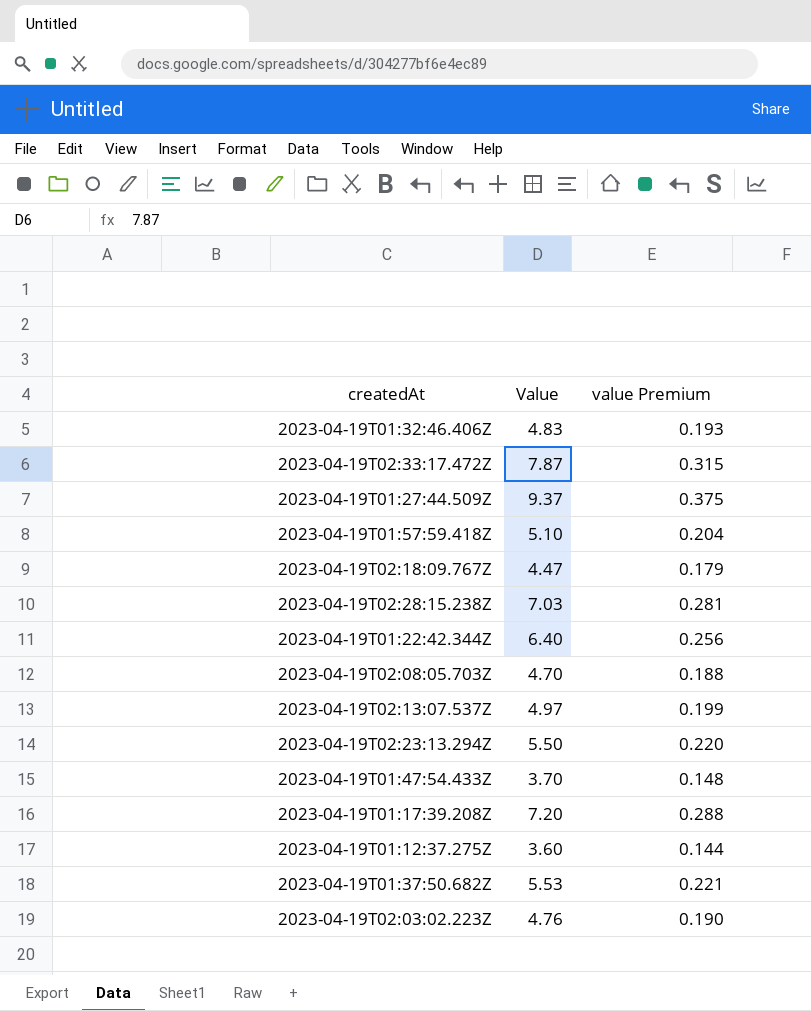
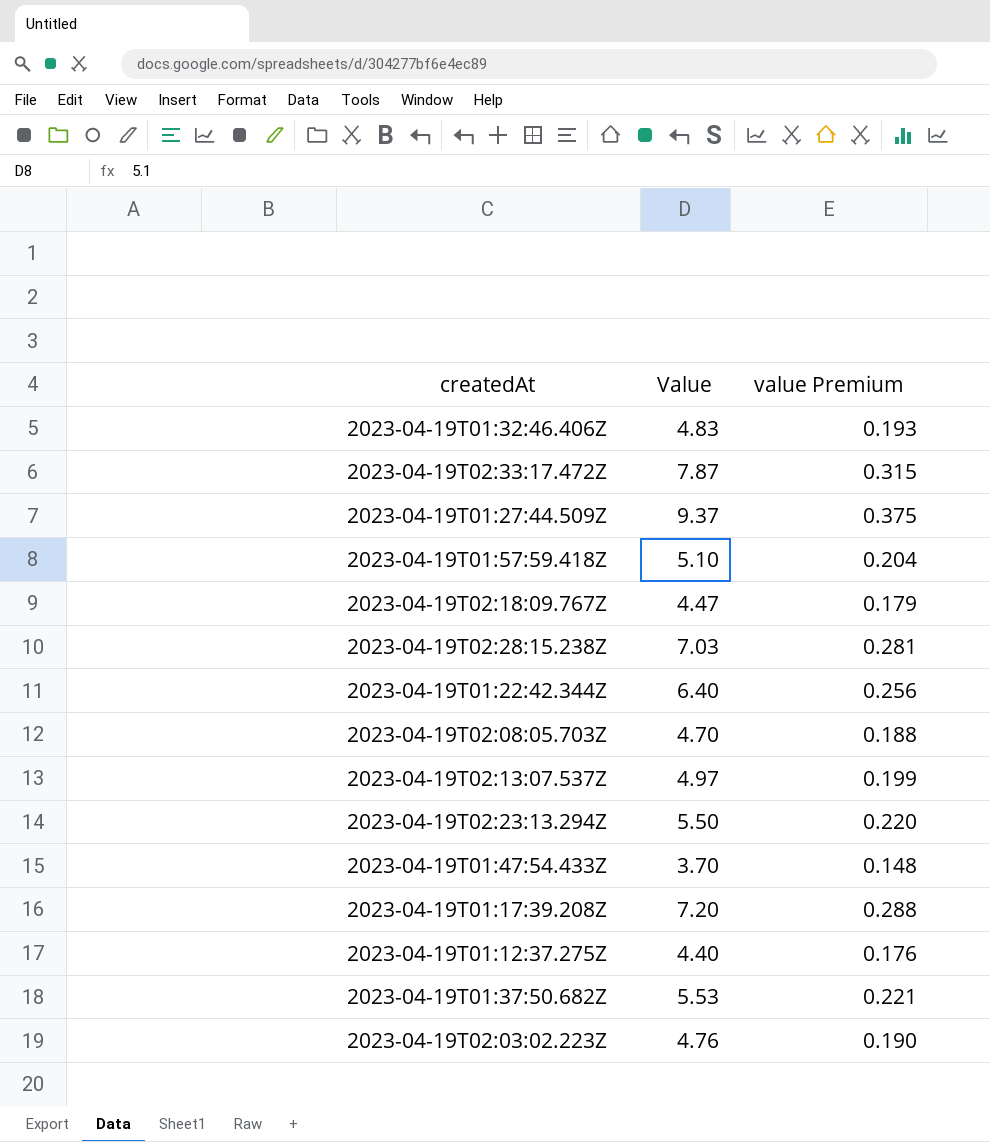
2023-04-19T01:12:37.275Z | Value: 3.60 -> 4.40
2023-04-19T01:12:37.275Z | value Premium: 0.144 -> 0.176

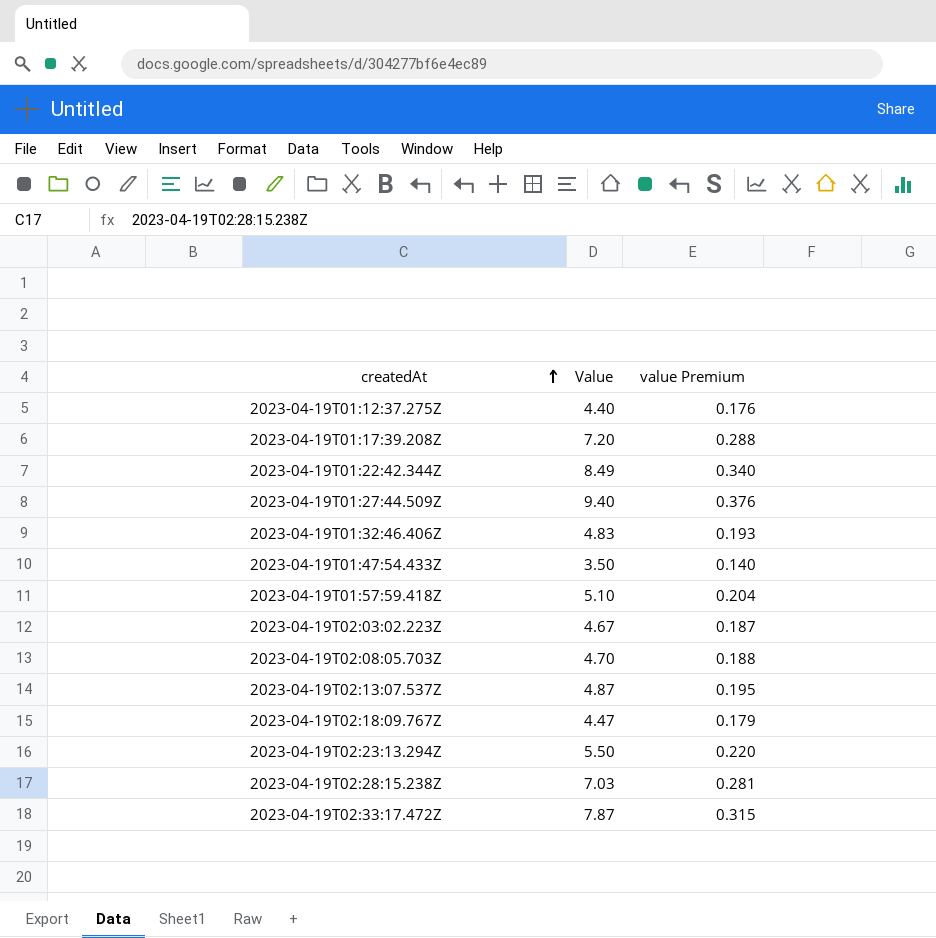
row order: none -> createdAt ascending
row 2023-04-19T01:37:50.682Z: 5.53 | 0.221 -> none
2023-04-19T01:22:42.344Z | Value: 6.40 -> 8.49
2023-04-19T01:22:42.344Z | value Premium: 0.256 -> 0.340
2023-04-19T01:27:44.509Z | Value: 9.37 -> 9.40
2023-04-19T01:27:44.509Z | value Premium: 0.375 -> 0.376
2023-04-19T01:47:54.433Z | Value: 3.70 -> 3.50
2023-04-19T01:47:54.433Z | value Premium: 0.148 -> 0.140
2023-04-19T02:03:02.223Z | Value: 4.76 -> 4.67
2023-04-19T02:03:02.223Z | value Premium: 0.190 -> 0.187
2023-04-19T02:13:07.537Z | Value: 4.97 -> 4.87
2023-04-19T02:13:07.537Z | value Premium: 0.199 -> 0.195

